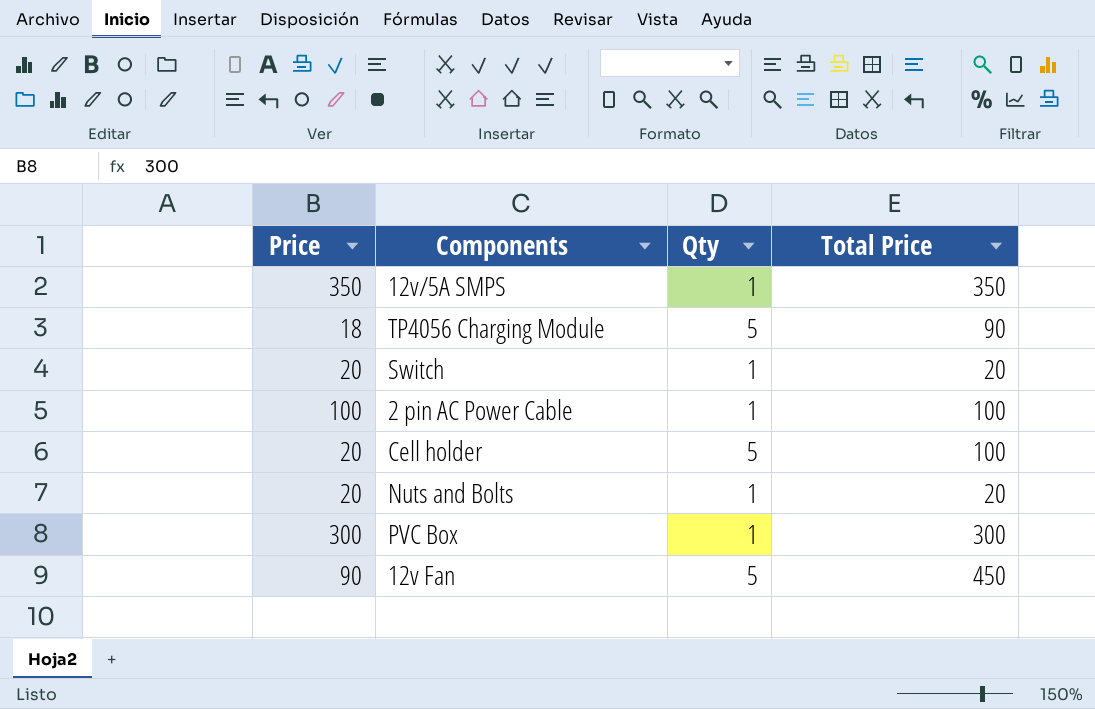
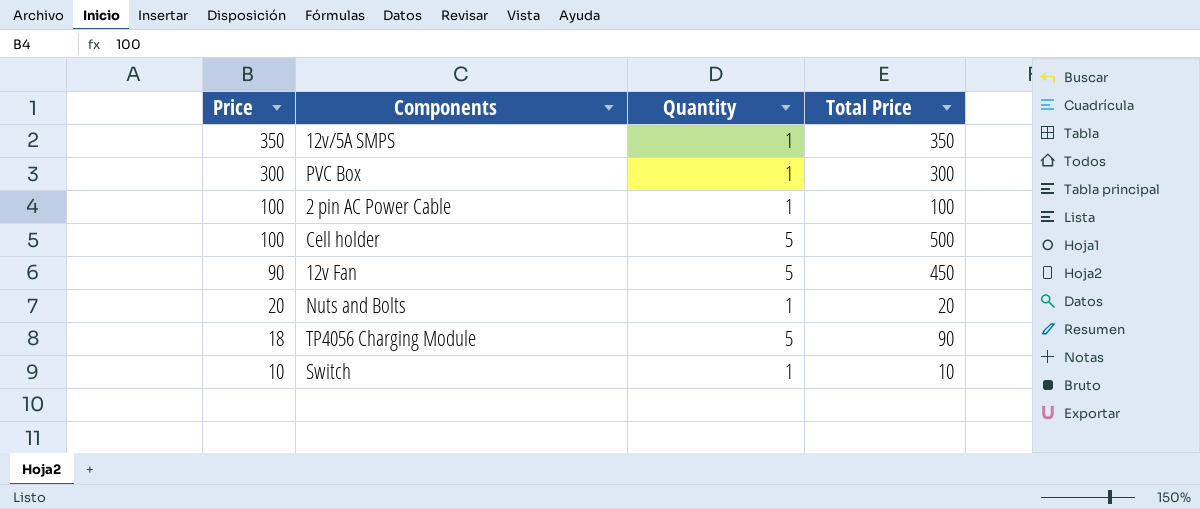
row order: none -> Price descending
column name: Qty -> Quantity
Cell holder | Price: 20 -> 100
Cell holder | Total Price: 100 -> 500
Switch | Price: 20 -> 10
Switch | Total Price: 20 -> 10

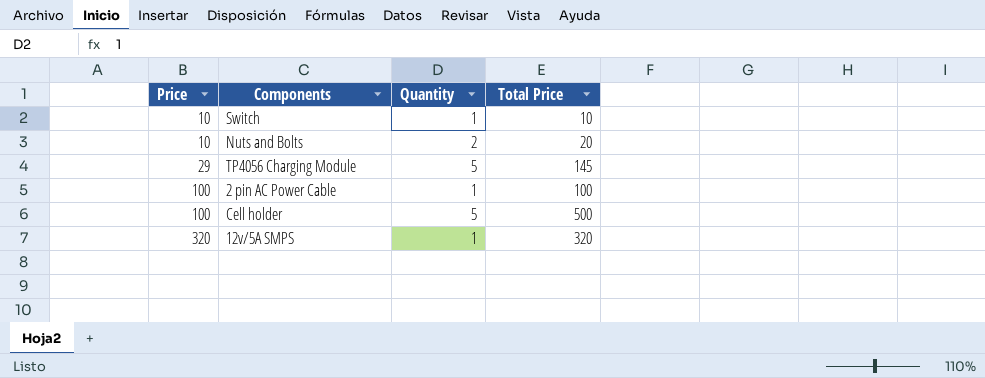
row order: Price descending -> Price ascending
row PVC Box: 300 | 1 | 300 -> none
row 12v Fan: 90 | 5 | 450 -> none
Nuts and Bolts | Price: 20 -> 10
Nuts and Bolts | Quantity: 1 -> 2
TP4056 Charging Module | Price: 18 -> 29
TP4056 Charging Module | Total Price: 90 -> 145
12v/5A SMPS | Price: 350 -> 320
12v/5A SMPS | Total Price: 350 -> 320

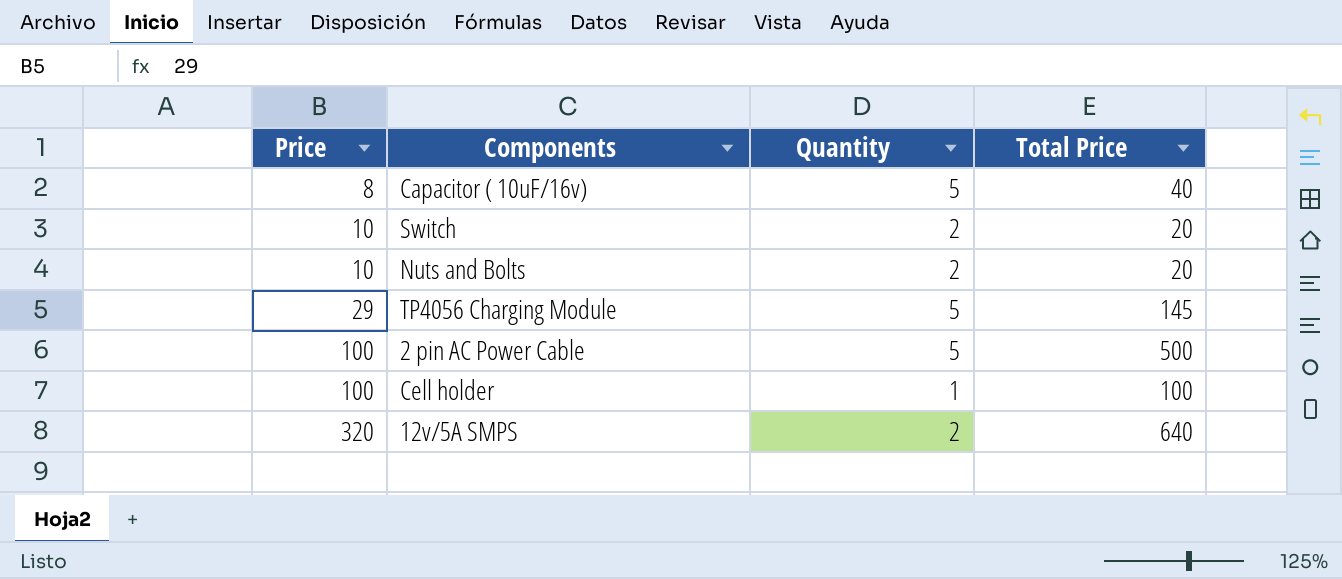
row Capacitor ( 10uF/16v): none -> 8 | 5 | 40
Switch | Quantity: 1 -> 2
Switch | Total Price: 10 -> 20
2 pin AC Power Cable | Quantity: 1 -> 5
2 pin AC Power Cable | Total Price: 100 -> 500
Cell holder | Quantity: 5 -> 1
Cell holder | Total Price: 500 -> 100
12v/5A SMPS | Quantity: 1 -> 2
12v/5A SMPS | Total Price: 320 -> 640

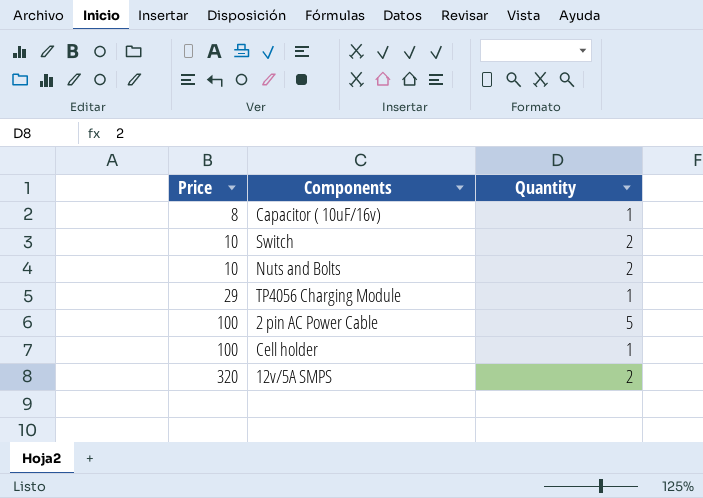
column Total Price | formula: [Price] * [Quantity] -> none
Capacitor ( 10uF/16v) | Quantity: 5 -> 1
TP4056 Charging Module | Quantity: 5 -> 1

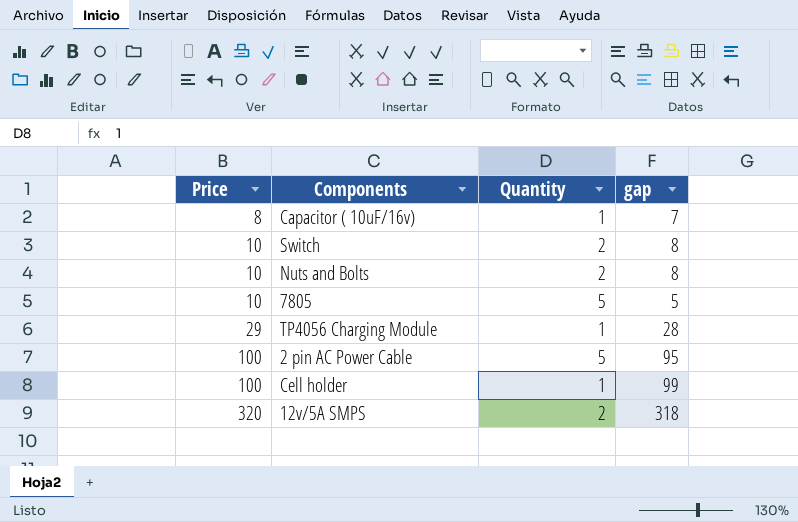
column gap | formula: none -> [Price] - [Quantity]
row 7805: none -> 10 | 5 | 5

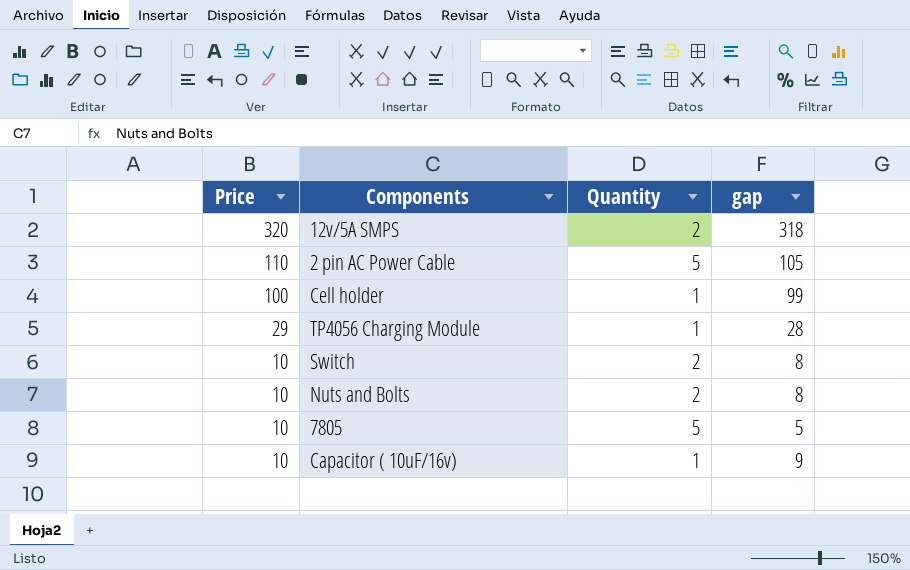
row order: Price ascending -> Price descending
2 pin AC Power Cable | Price: 100 -> 110
2 pin AC Power Cable | gap: 95 -> 105
Capacitor ( 10uF/16v) | Price: 8 -> 10
Capacitor ( 10uF/16v) | gap: 7 -> 9

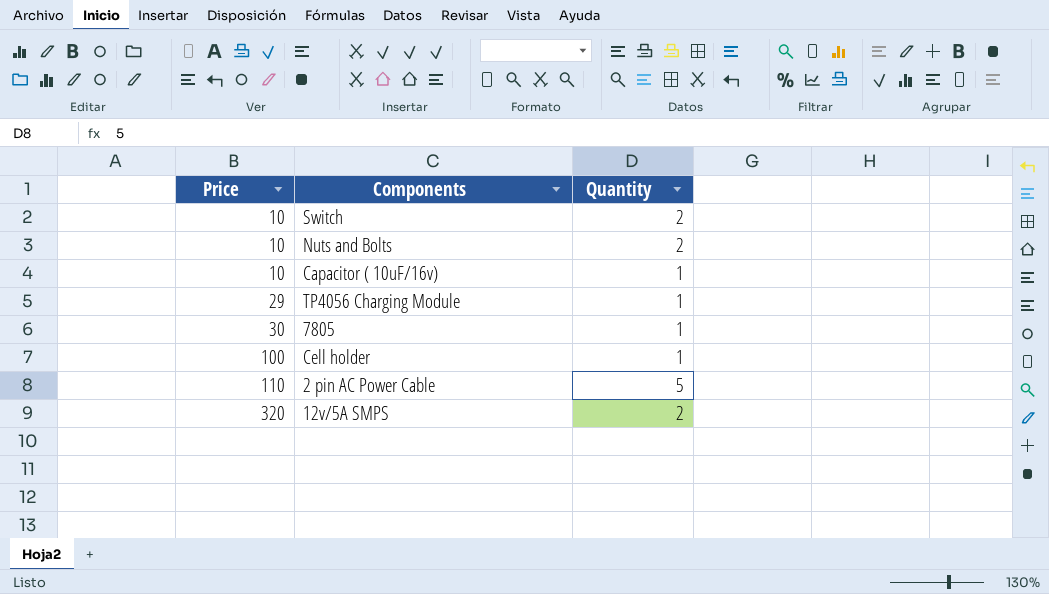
row order: Price descending -> Price ascending
column gap | formula: [Price] - [Quantity] -> none
7805 | Price: 10 -> 30
7805 | Quantity: 5 -> 1

